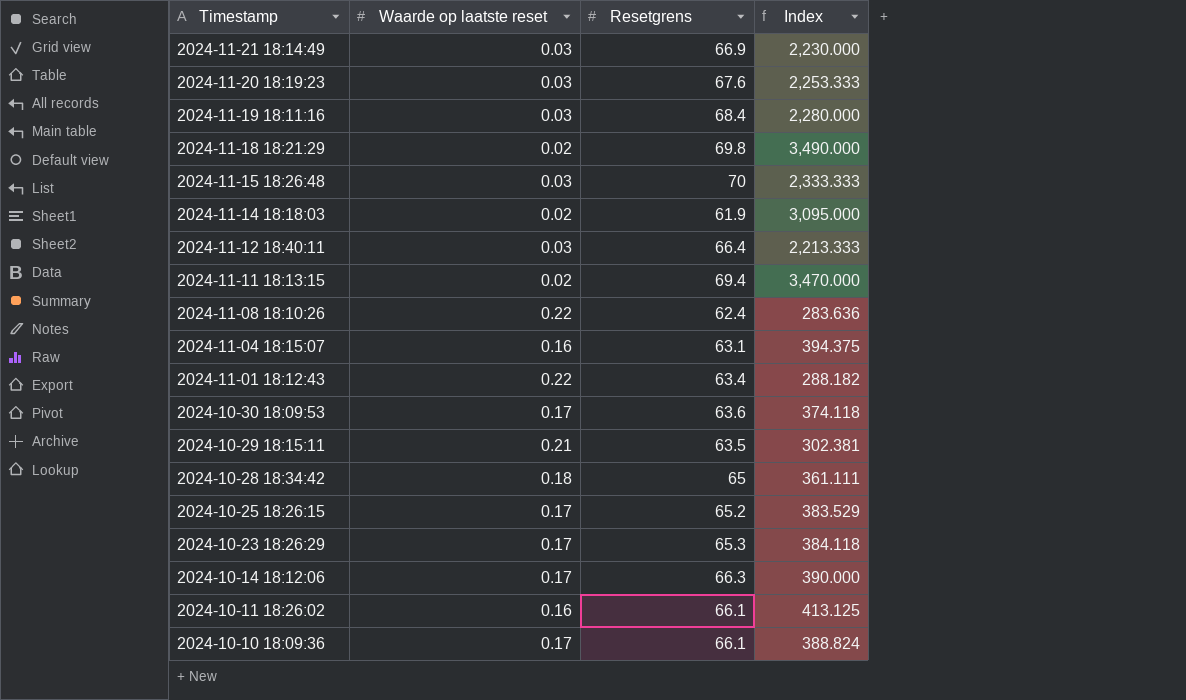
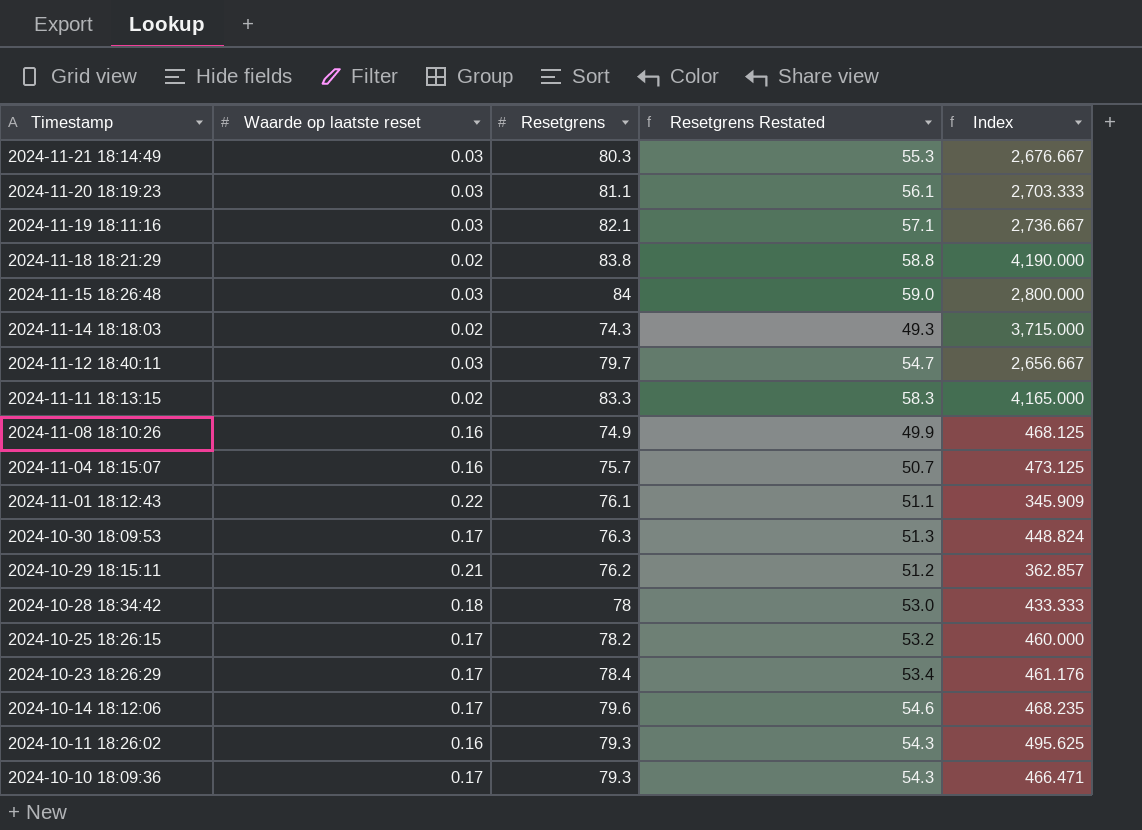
column Resetgrens Restated | formula: none -> [Resetgrens] - 25
2024-11-21 18:14:49 | Resetgrens: 66.9 -> 80.3
2024-11-21 18:14:49 | Index: 2,230.000 -> 2,676.667
2024-11-20 18:19:23 | Resetgrens: 67.6 -> 81.1
2024-11-20 18:19:23 | Index: 2,253.333 -> 2,703.333
2024-11-19 18:11:16 | Resetgrens: 68.4 -> 82.1
2024-11-19 18:11:16 | Index: 2,280.000 -> 2,736.667
2024-11-18 18:21:29 | Resetgrens: 69.8 -> 83.8
2024-11-18 18:21:29 | Index: 3,490.000 -> 4,190.000
2024-11-15 18:26:48 | Resetgrens: 70 -> 84
2024-11-15 18:26:48 | Index: 2,333.333 -> 2,800.000
2024-11-14 18:18:03 | Resetgrens: 61.9 -> 74.3
2024-11-14 18:18:03 | Index: 3,095.000 -> 3,715.000
2024-11-12 18:40:11 | Resetgrens: 66.4 -> 79.7
2024-11-12 18:40:11 | Index: 2,213.333 -> 2,656.667
2024-11-11 18:13:15 | Resetgrens: 69.4 -> 83.3
2024-11-11 18:13:15 | Index: 3,470.000 -> 4,165.000
2024-11-08 18:10:26 | Waarde op laatste reset: 0.22 -> 0.16
2024-11-08 18:10:26 | Resetgrens: 62.4 -> 74.9
2024-11-08 18:10:26 | Index: 283.636 -> 468.125
2024-11-04 18:15:07 | Resetgrens: 63.1 -> 75.7
2024-11-04 18:15:07 | Index: 394.375 -> 473.125
2024-11-01 18:12:43 | Resetgrens: 63.4 -> 76.1
2024-11-01 18:12:43 | Index: 288.182 -> 345.909
2024-10-30 18:09:53 | Resetgrens: 63.6 -> 76.3
2024-10-30 18:09:53 | Index: 374.118 -> 448.824
2024-10-29 18:15:11 | Resetgrens: 63.5 -> 76.2
2024-10-29 18:15:11 | Index: 302.381 -> 362.857
2024-10-28 18:34:42 | Resetgrens: 65 -> 78
2024-10-28 18:34:42 | Index: 361.111 -> 433.333
2024-10-25 18:26:15 | Resetgrens: 65.2 -> 78.2
2024-10-25 18:26:15 | Index: 383.529 -> 460.000
2024-10-23 18:26:29 | Resetgrens: 65.3 -> 78.4
2024-10-23 18:26:29 | Index: 384.118 -> 461.176
2024-10-14 18:12:06 | Resetgrens: 66.3 -> 79.6
2024-10-14 18:12:06 | Index: 390.000 -> 468.235
2024-10-11 18:26:02 | Resetgrens: 66.1 -> 79.3
2024-10-11 18:26:02 | Index: 413.125 -> 495.625
2024-10-10 18:09:36 | Resetgrens: 66.1 -> 79.3
2024-10-10 18:09:36 | Index: 388.824 -> 466.471

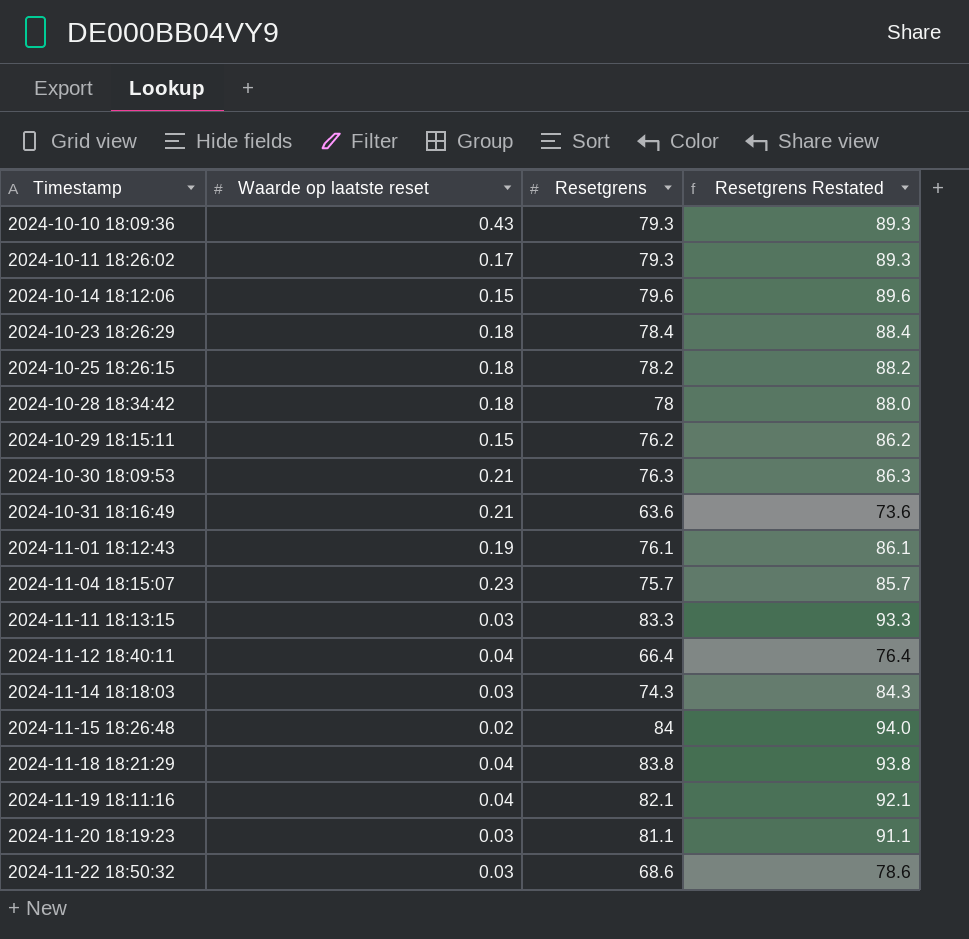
row order: Timestamp descending -> Timestamp ascending
column Index | formula: [Resetgrens] / [Waarde op laatste reset] -> none
column Resetgrens Restated | formula: [Resetgrens] - 25 -> [Resetgrens] + 10
row 2024-11-21 18:14:49: 0.03 | 80.3 | 55.3 | 2,676.667 -> none
row 2024-11-08 18:10:26: 0.16 | 74.9 | 49.9 | 468.125 -> none
2024-10-10 18:09:36 | Waarde op laatste reset: 0.17 -> 0.43
2024-10-11 18:26:02 | Waarde op laatste reset: 0.16 -> 0.17
2024-10-14 18:12:06 | Waarde op laatste reset: 0.17 -> 0.15
2024-10-23 18:26:29 | Waarde op laatste reset: 0.17 -> 0.18
2024-10-25 18:26:15 | Waarde op laatste reset: 0.17 -> 0.18
2024-10-29 18:15:11 | Waarde op laatste reset: 0.21 -> 0.15
2024-10-30 18:09:53 | Waarde op laatste reset: 0.17 -> 0.21
row 2024-10-31 18:16:49: none -> 0.21 | 63.6 | 73.6
2024-11-01 18:12:43 | Waarde op laatste reset: 0.22 -> 0.19
2024-11-04 18:15:07 | Waarde op laatste reset: 0.16 -> 0.23
2024-11-11 18:13:15 | Waarde op laatste reset: 0.02 -> 0.03
2024-11-12 18:40:11 | Waarde op laatste reset: 0.03 -> 0.04
2024-11-12 18:40:11 | Resetgrens: 79.7 -> 66.4
2024-11-14 18:18:03 | Waarde op laatste reset: 0.02 -> 0.03
2024-11-15 18:26:48 | Waarde op laatste reset: 0.03 -> 0.02
2024-11-18 18:21:29 | Waarde op laatste reset: 0.02 -> 0.04
2024-11-19 18:11:16 | Waarde op laatste reset: 0.03 -> 0.04
row 2024-11-22 18:50:32: none -> 0.03 | 68.6 | 78.6

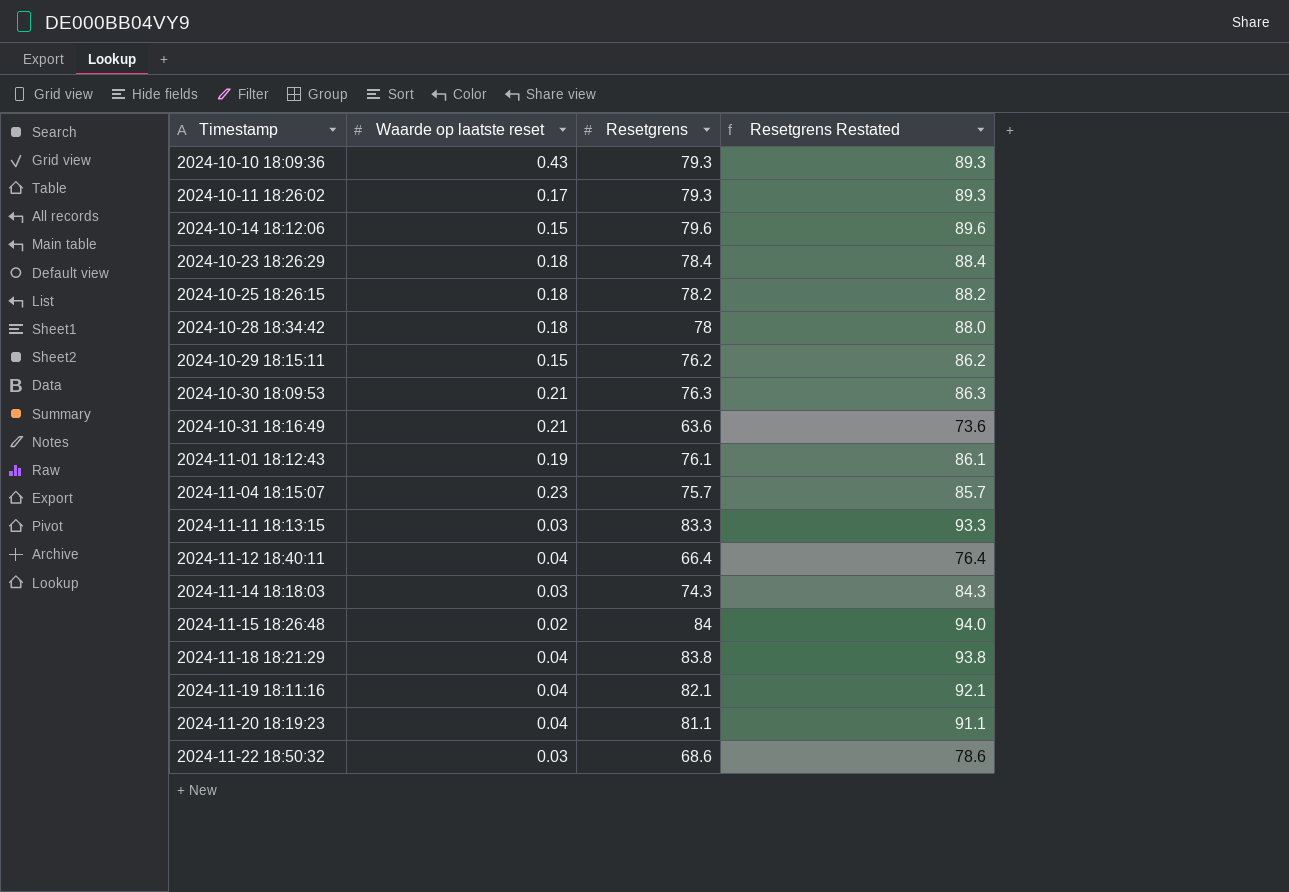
2024-11-20 18:19:23 | Waarde op laatste reset: 0.03 -> 0.04

